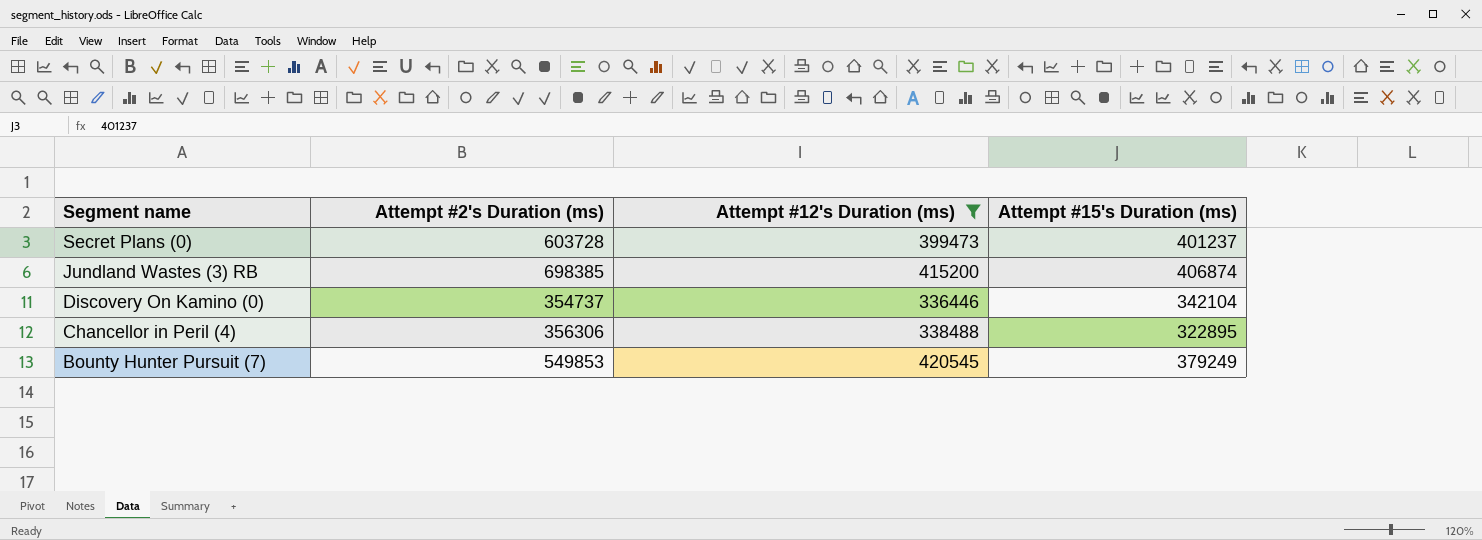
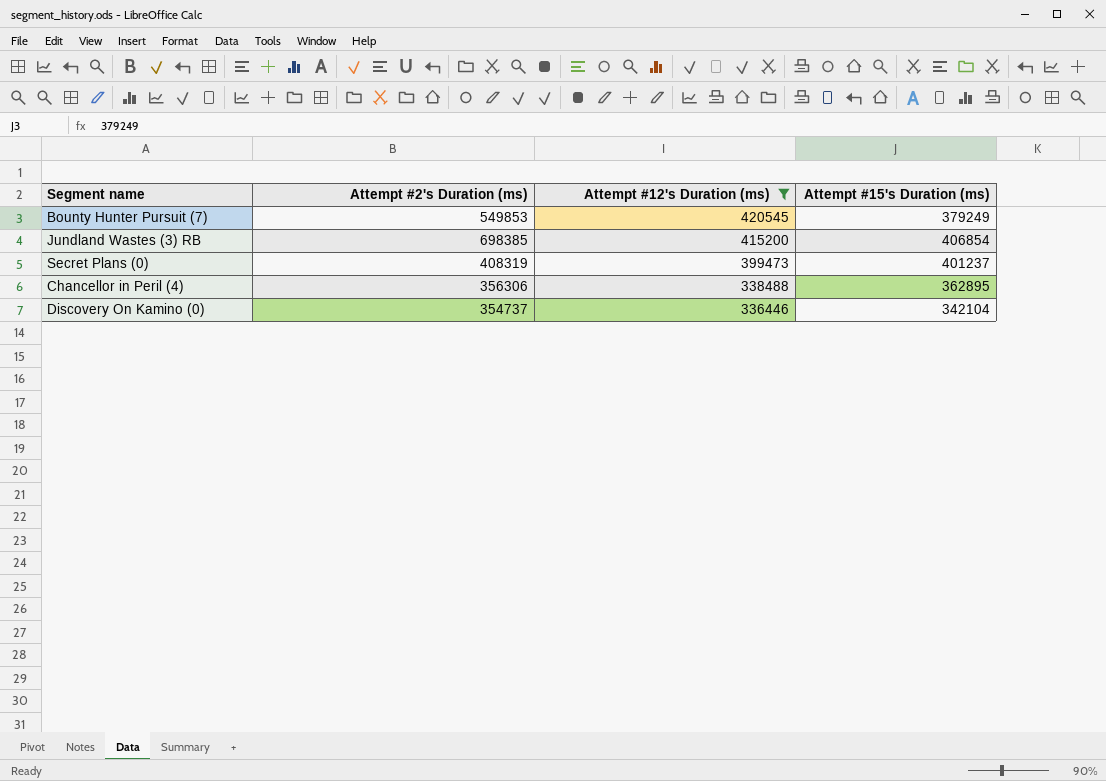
row order: Segment name descending -> Attempt #12's Duration (ms) descending
Jundland Wastes (3) RB | Attempt #15's Duration (ms): 406874 -> 406854
Secret Plans (0) | Attempt #2's Duration (ms): 603728 -> 408319
Chancellor in Peril (4) | Attempt #15's Duration (ms): 322895 -> 362895

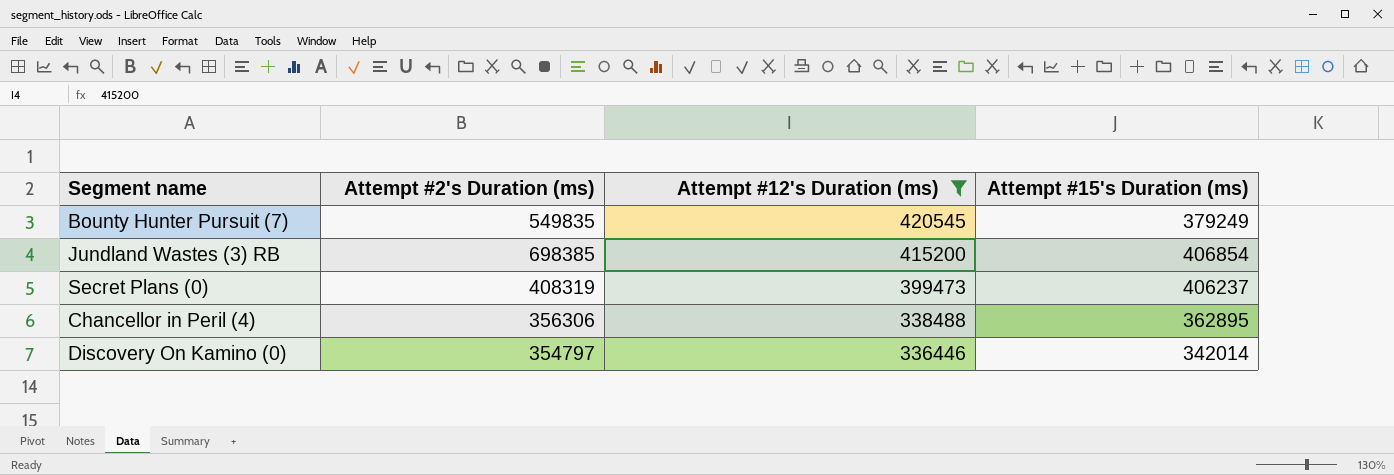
Bounty Hunter Pursuit (7) | Attempt #2's Duration (ms): 549853 -> 549835
Secret Plans (0) | Attempt #15's Duration (ms): 401237 -> 406237
Discovery On Kamino (0) | Attempt #2's Duration (ms): 354737 -> 354797
Discovery On Kamino (0) | Attempt #15's Duration (ms): 342104 -> 342014

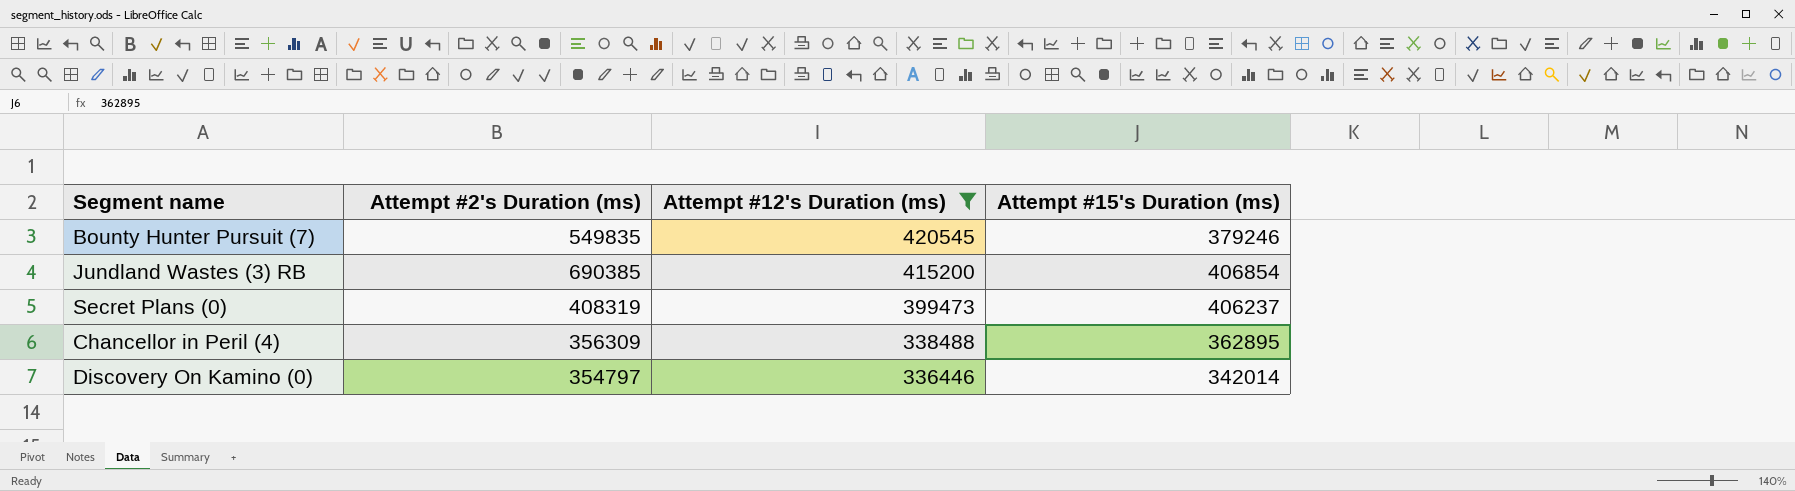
Bounty Hunter Pursuit (7) | Attempt #15's Duration (ms): 379249 -> 379246
Jundland Wastes (3) RB | Attempt #2's Duration (ms): 698385 -> 690385
Chancellor in Peril (4) | Attempt #2's Duration (ms): 356306 -> 356309

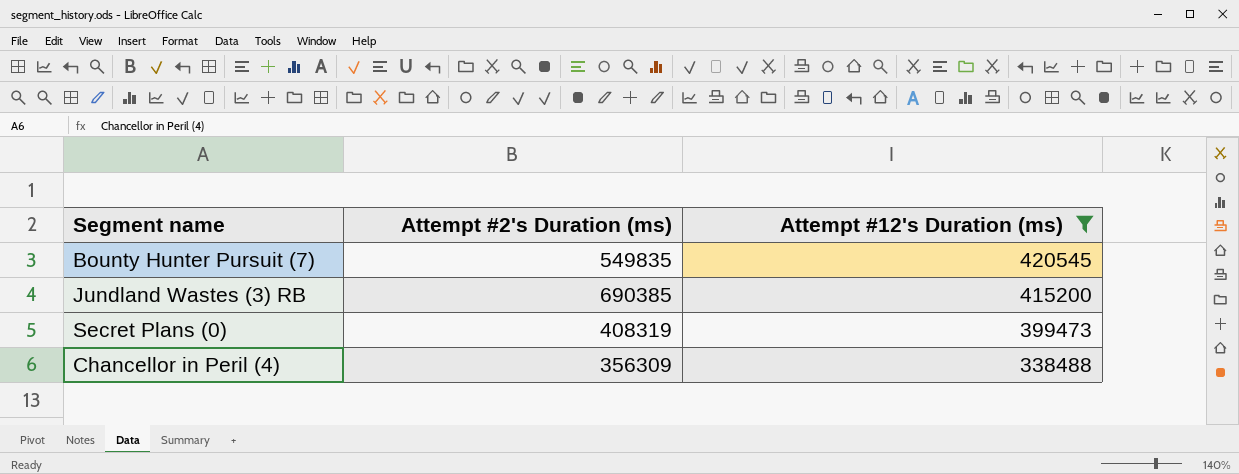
column Attempt #15's Duration (ms) | position: 4 -> none
row Discovery On Kamino (0): 354797 | 336446 | 342014 -> none

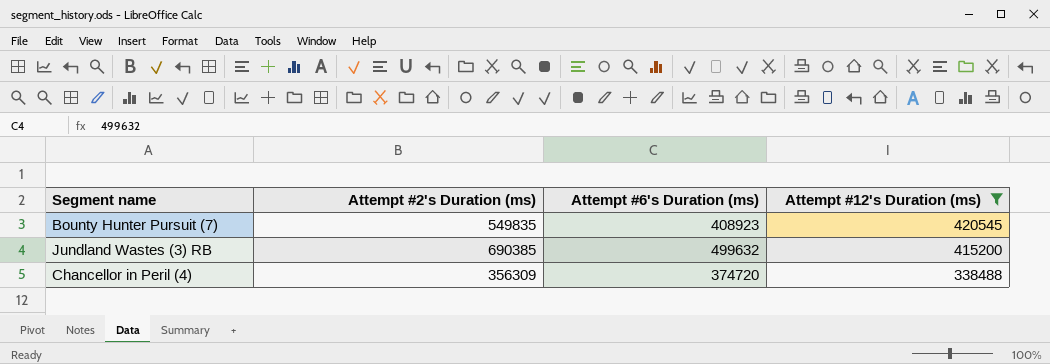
column Attempt #6's Duration (ms) | position: none -> 3
row Secret Plans (0): 408319 | 399473 -> none

